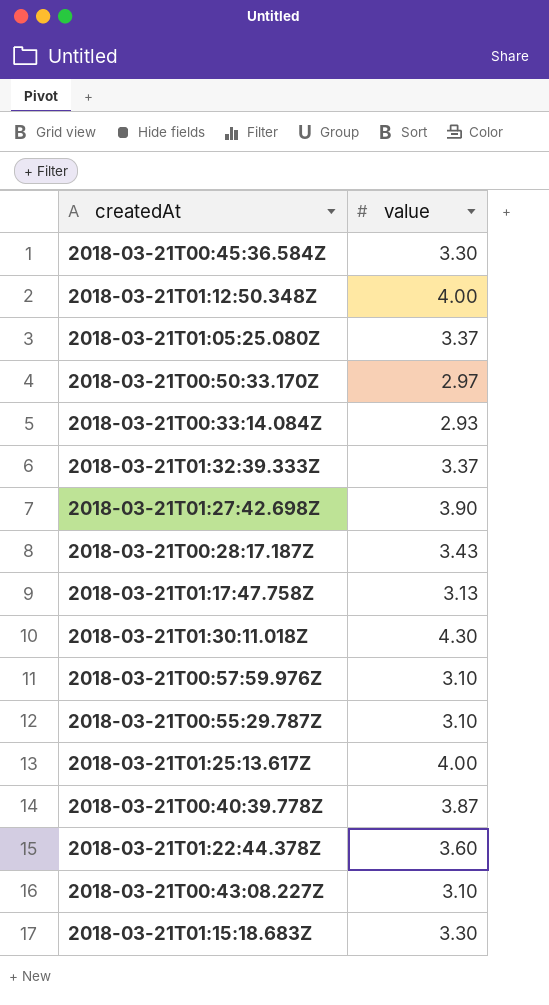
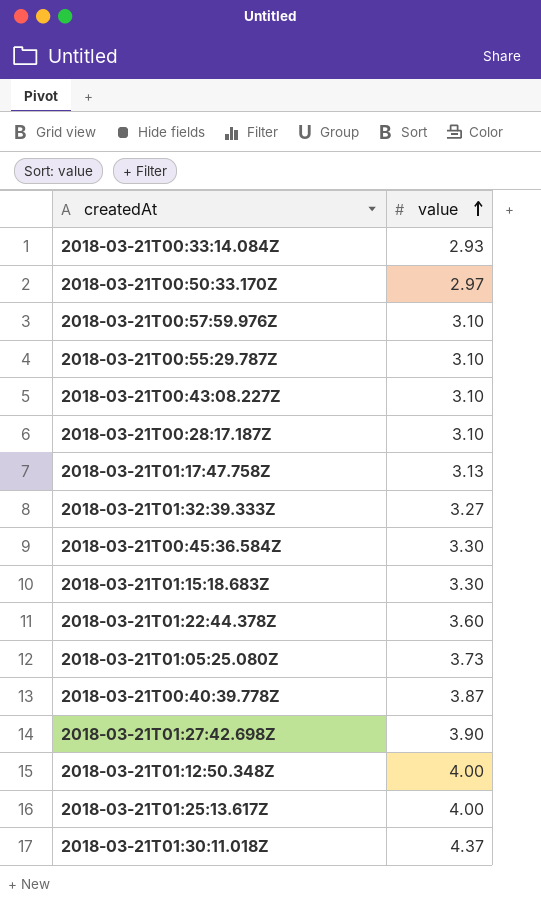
row order: none -> value ascending
2018-03-21T00:28:17.187Z | value: 3.43 -> 3.10
2018-03-21T01:32:39.333Z | value: 3.37 -> 3.27
2018-03-21T01:05:25.080Z | value: 3.37 -> 3.73
2018-03-21T01:30:11.018Z | value: 4.30 -> 4.37

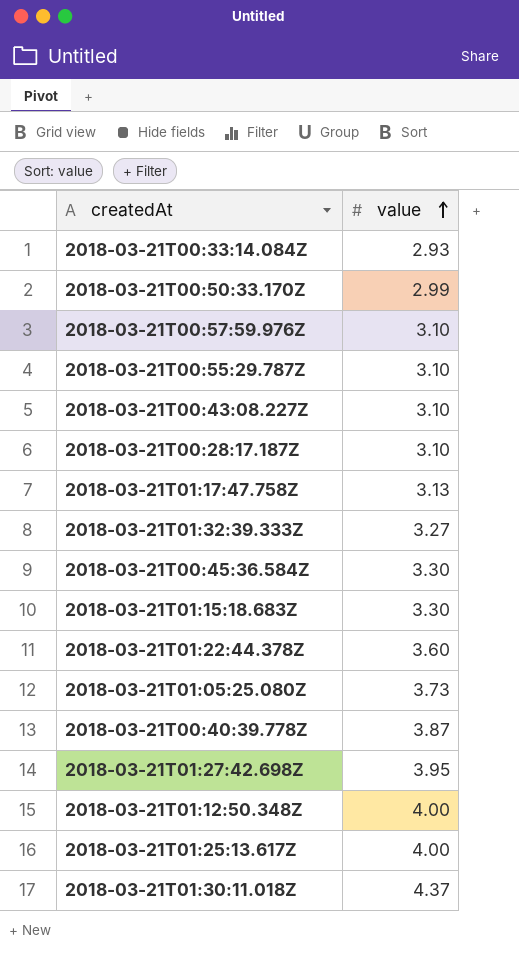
2018-03-21T00:50:33.170Z | value: 2.97 -> 2.99
2018-03-21T01:27:42.698Z | value: 3.90 -> 3.95

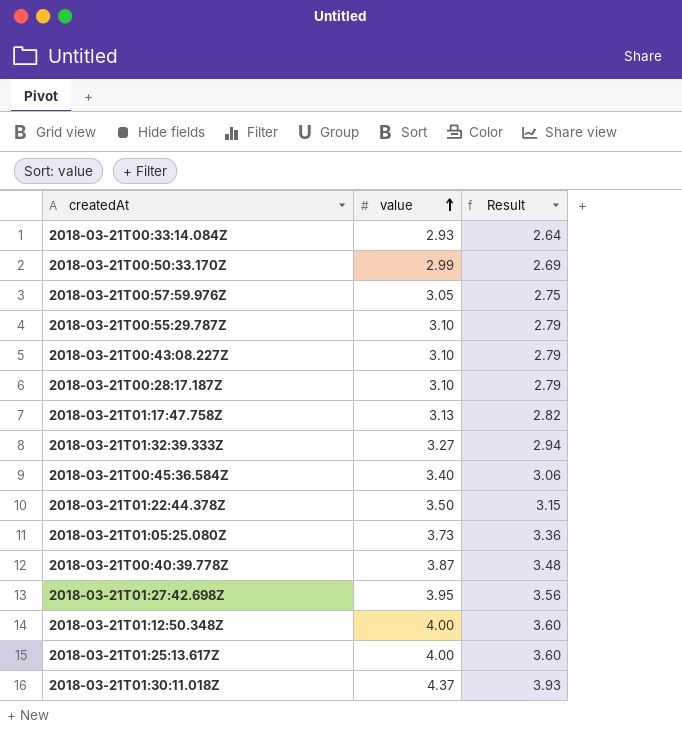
column Result | formula: none -> [value] * 0.9
row 2018-03-21T01:15:18.683Z: 3.30 -> none
2018-03-21T00:57:59.976Z | value: 3.10 -> 3.05
2018-03-21T00:45:36.584Z | value: 3.30 -> 3.40
2018-03-21T01:22:44.378Z | value: 3.60 -> 3.50

